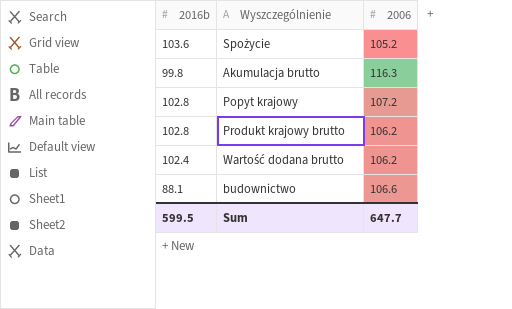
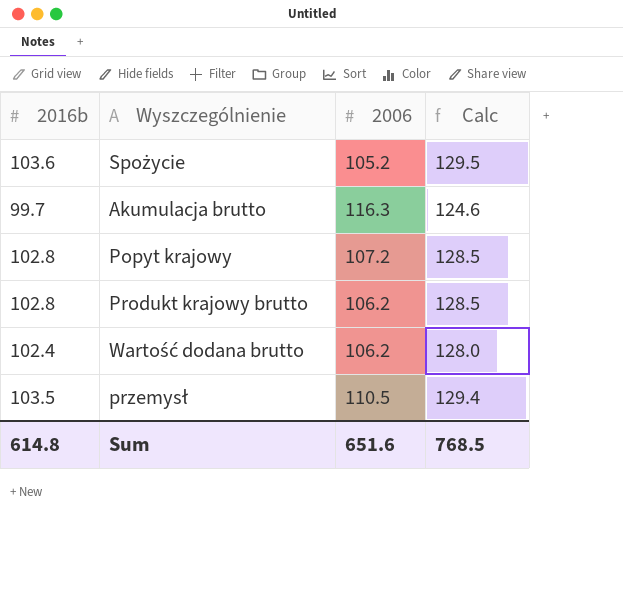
column Calc | formula: none -> [2016b] * 1.25
row budownictwo: 88.1 | 106.6 -> none
Akumulacja brutto | 2016b: 99.8 -> 99.7
row przemysł: none -> 103.5 | 110.5 | 129.4
Sum | 2016b: 599.5 -> 614.8
Sum | 2006: 647.7 -> 651.6

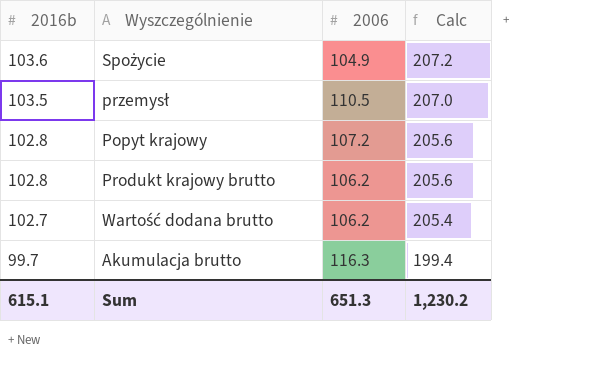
row order: none -> 2016b descending
column Calc | formula: [2016b] * 1.25 -> [2016b] * 2
Spożycie | 2006: 105.2 -> 104.9
Wartość dodana brutto | 2016b: 102.4 -> 102.7
Sum | 2016b: 614.8 -> 615.1
Sum | 2006: 651.6 -> 651.3
Sum | Calc: 768.5 -> 1,230.2

